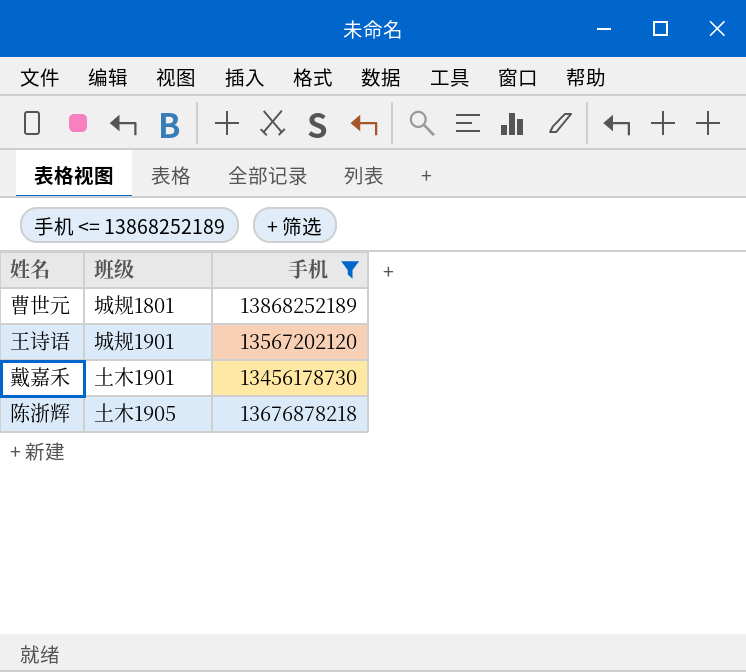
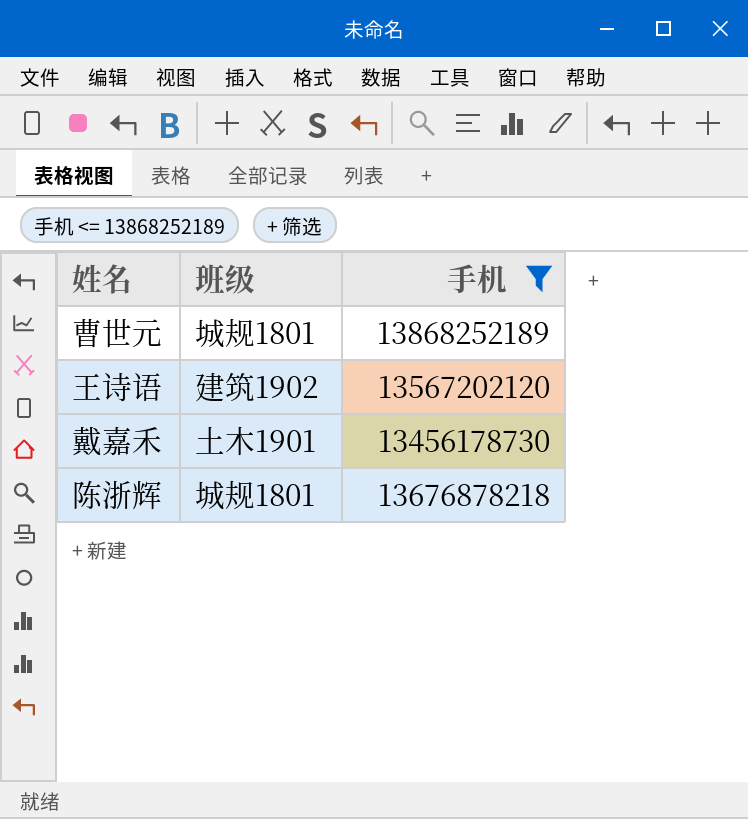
王诗语 | 班级: 城规1901 -> 建筑1902
陈浙辉 | 班级: 土木1905 -> 城规1801

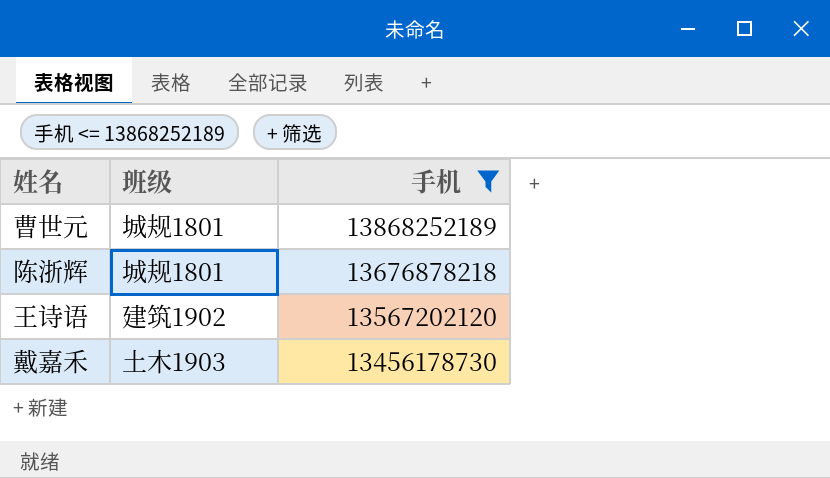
row order: none -> 手机 descending
戴嘉禾 | 班级: 土木1901 -> 土木1903

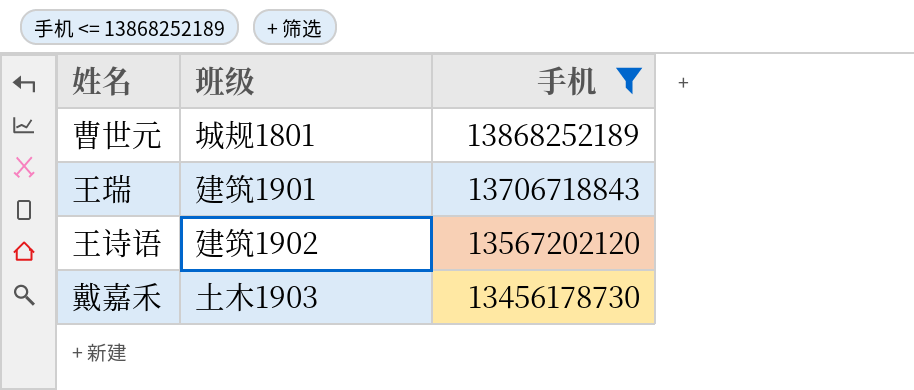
row 陈浙辉: 城规1801 | 13676878218 -> none
row 王瑞: none -> 建筑1901 | 13706718843

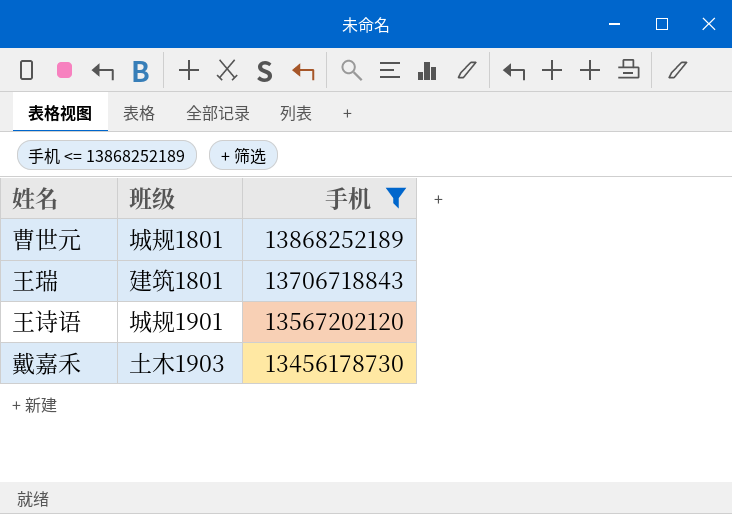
王瑞 | 班级: 建筑1901 -> 建筑1801
王诗语 | 班级: 建筑1902 -> 城规1901

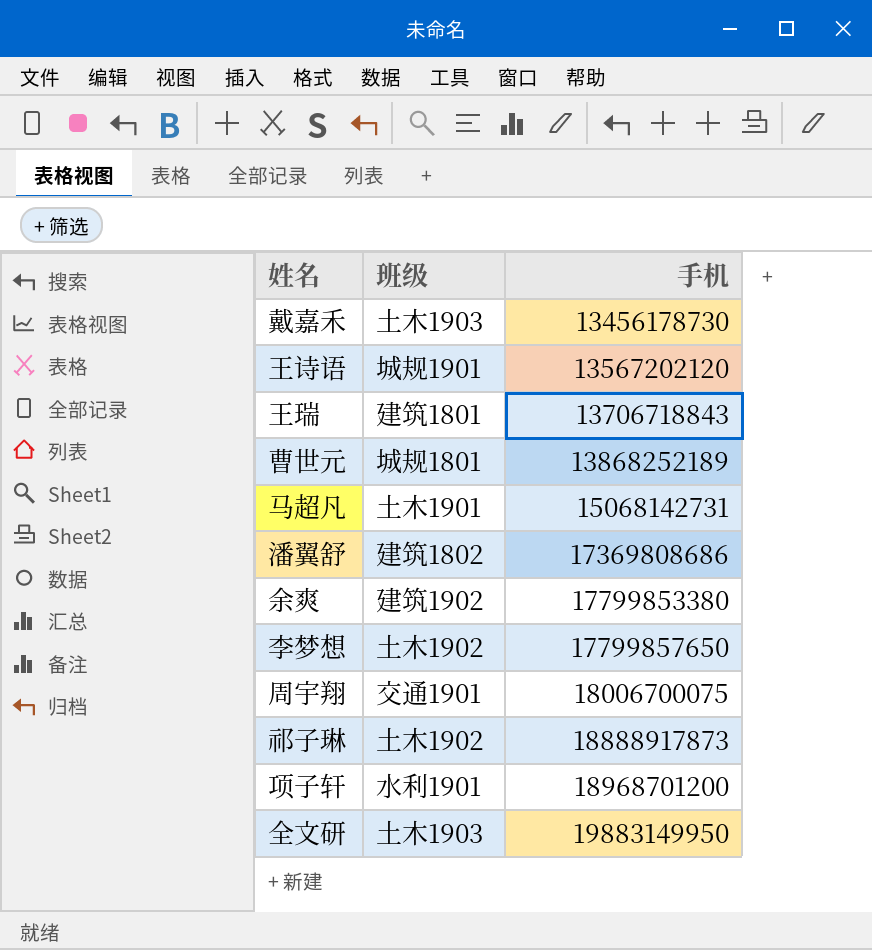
filter: 手机 <= 13868252189 -> none
row order: 手机 descending -> 手机 ascending

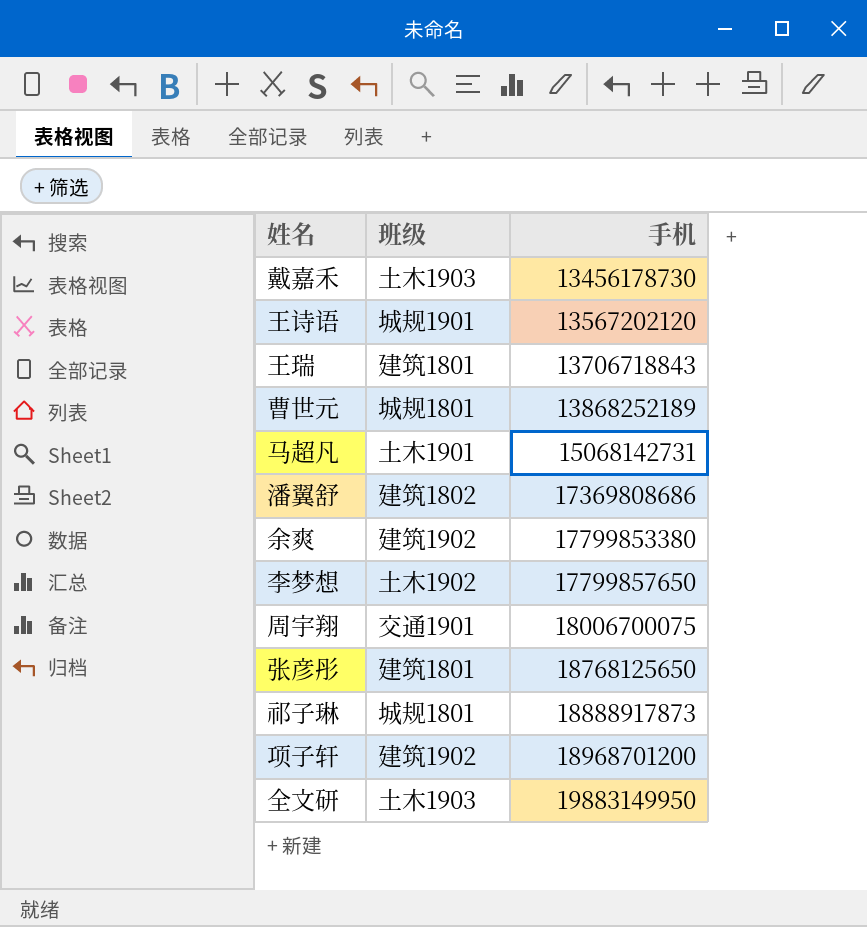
row 张彦彤: none -> 建筑1801 | 18768125650
祁子琳 | 班级: 土木1902 -> 城规1801
项子轩 | 班级: 水利1901 -> 建筑1902

